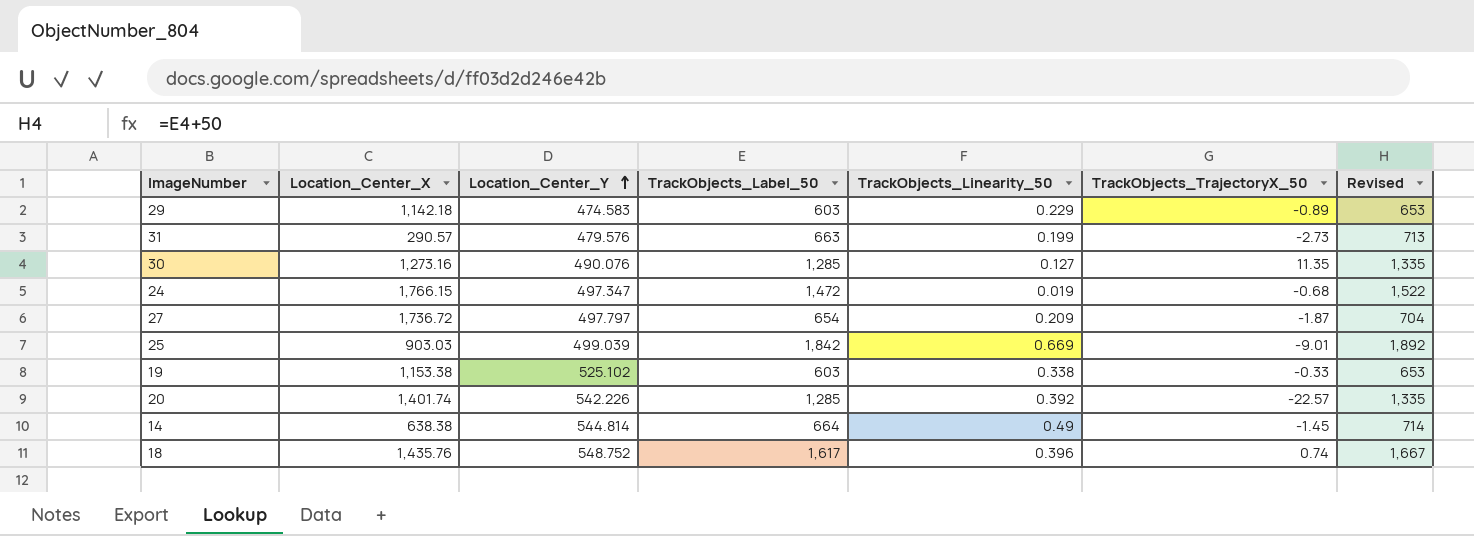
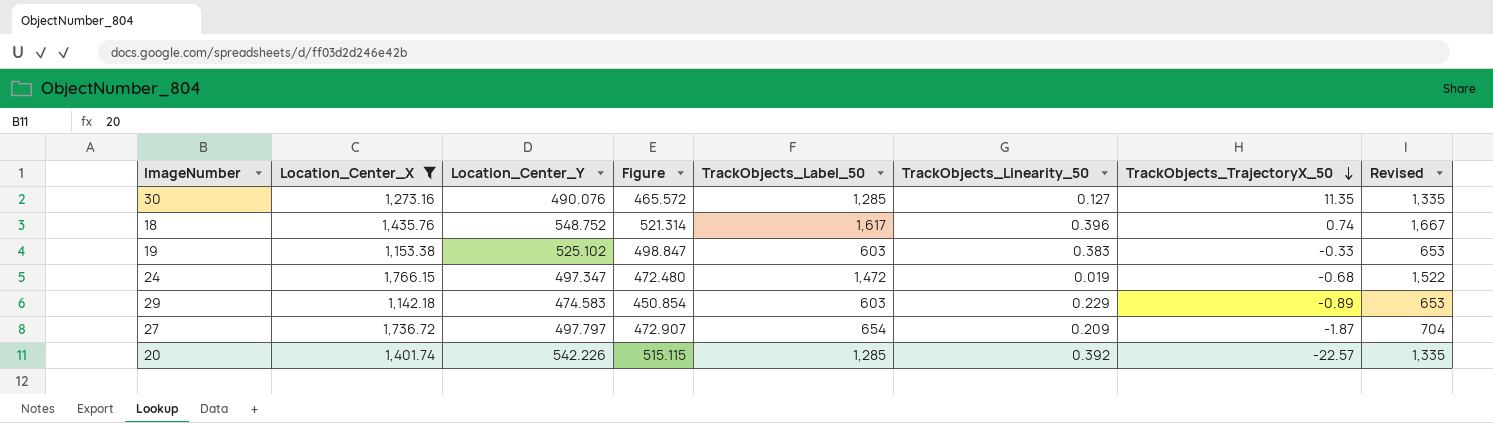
filter: none -> Location_Center_X >= 1,142.18
row order: Location_Center_Y ascending -> TrackObjects_TrajectoryX_50 descending
column Figure | formula: none -> [Location_Center_Y] * 0.95
19 | TrackObjects_Linearity_50: 0.338 -> 0.383

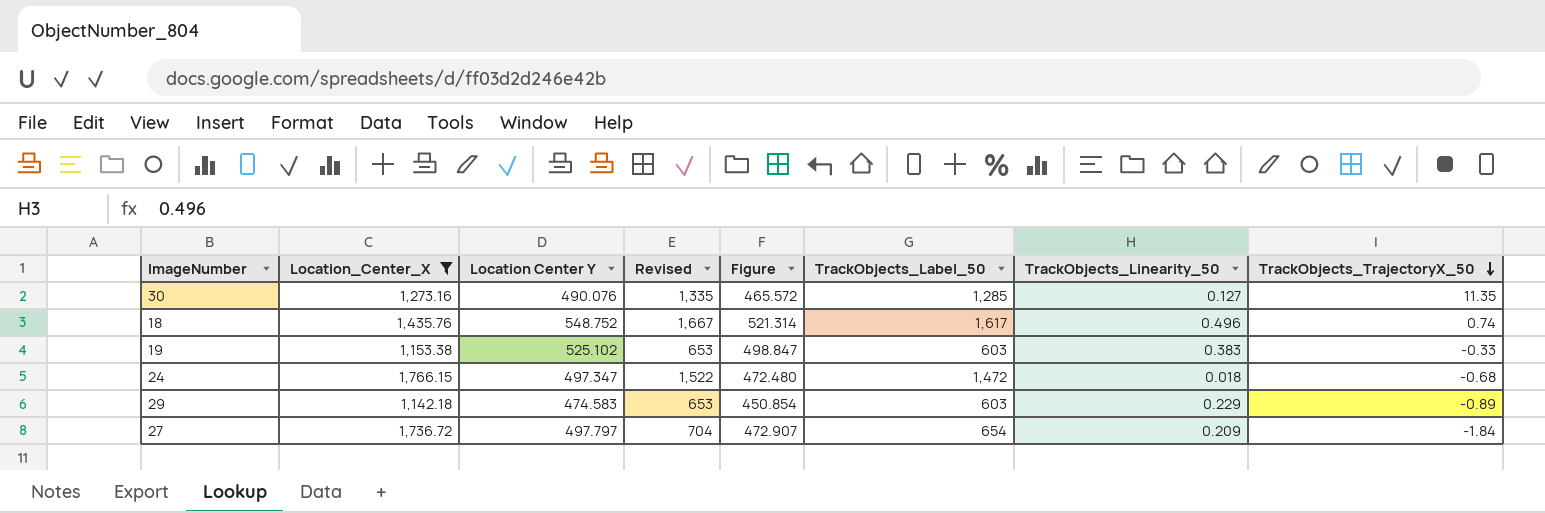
column name: Location_Center_Y -> Location Center Y
column Revised | position: 8 -> 4
row 20: 1,401.74 | 542.226 | 515.115 | 1,285 | 0.392 | -22.57 | 1,335 -> none
18 | TrackObjects_Linearity_50: 0.396 -> 0.496
24 | TrackObjects_Linearity_50: 0.019 -> 0.018
27 | TrackObjects_TrajectoryX_50: -1.87 -> -1.84

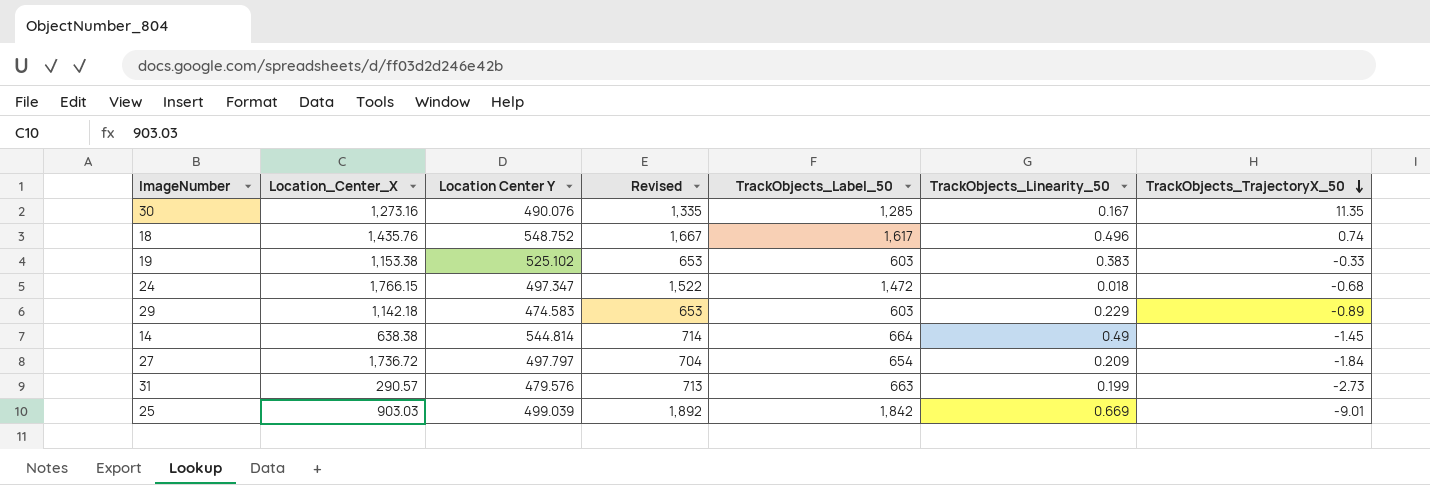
filter: Location_Center_X >= 1,142.18 -> none
column Figure | formula: [Location Center Y] * 0.95 -> none
30 | TrackObjects_Linearity_50: 0.127 -> 0.167

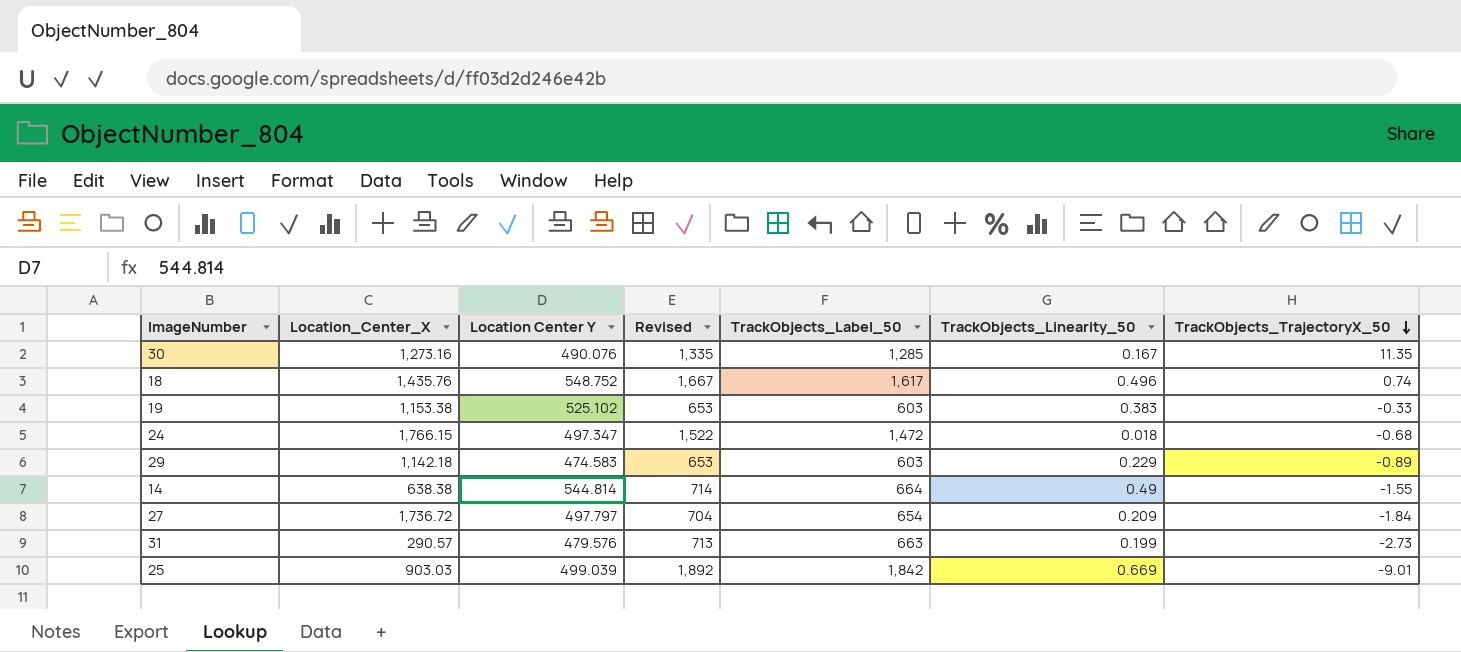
14 | TrackObjects_TrajectoryX_50: -1.45 -> -1.55

